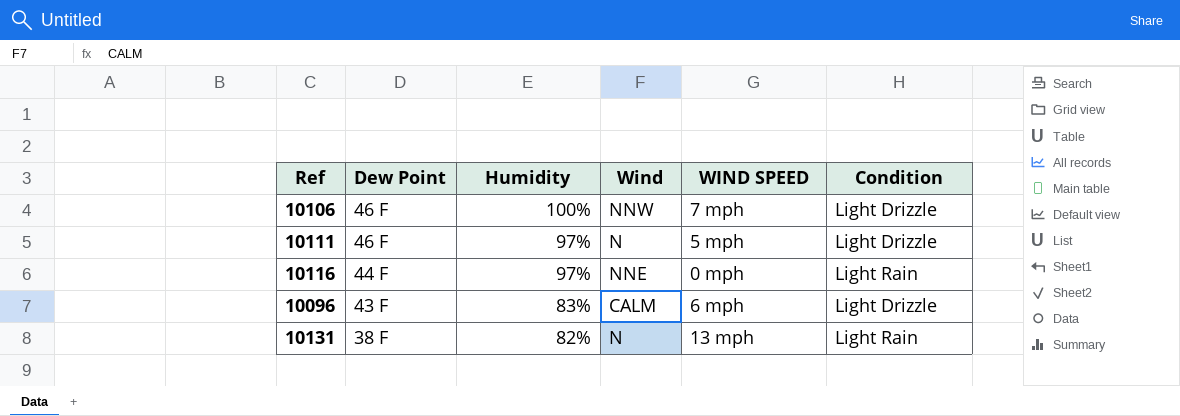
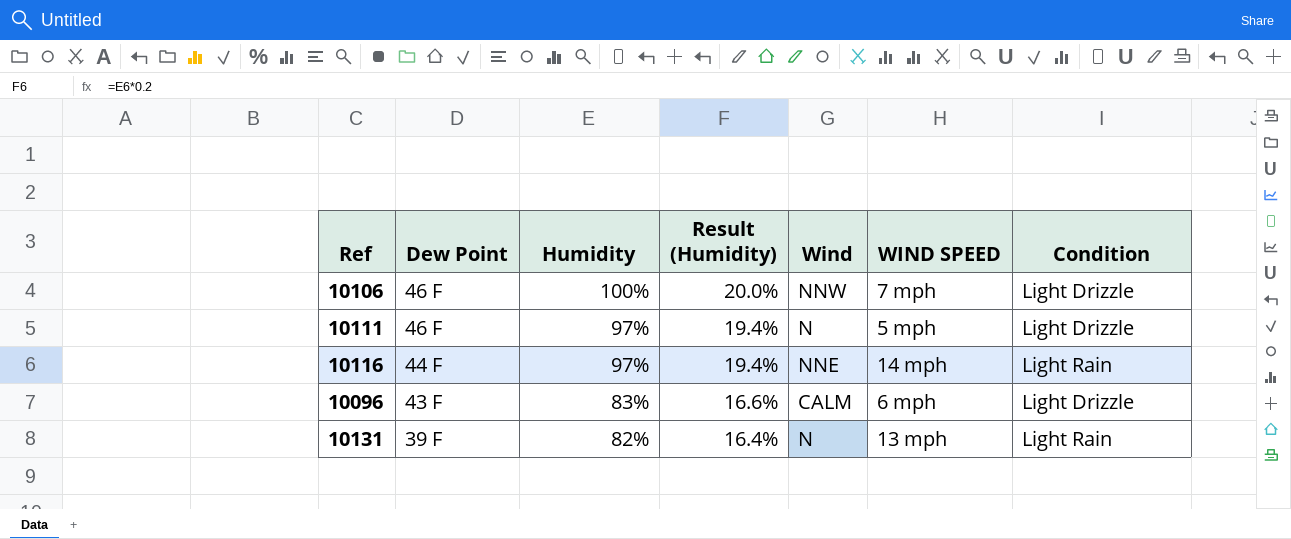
column Result (Humidity) | formula: none -> [Humidity] * 0.2
10116 | WIND SPEED: 0 mph -> 14 mph
10131 | Dew Point: 38 F -> 39 F

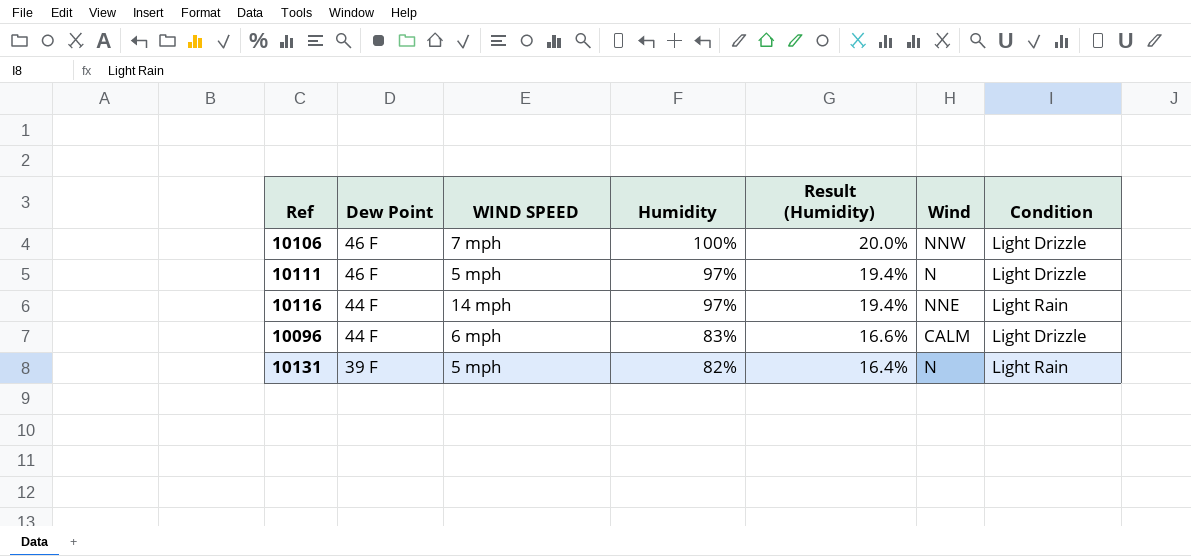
column WIND SPEED | position: 6 -> 3
10096 | Dew Point: 43 F -> 44 F
10131 | WIND SPEED: 13 mph -> 5 mph

